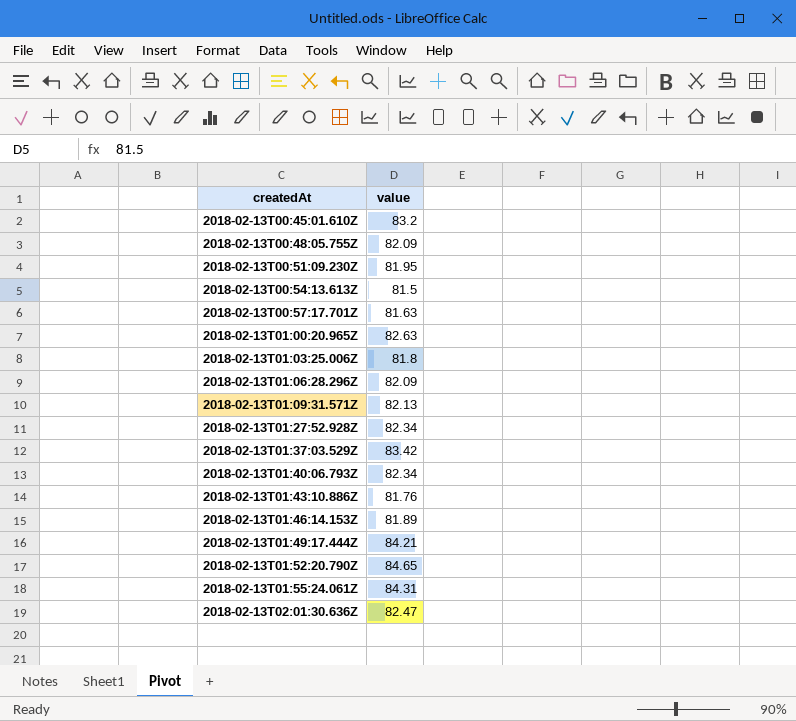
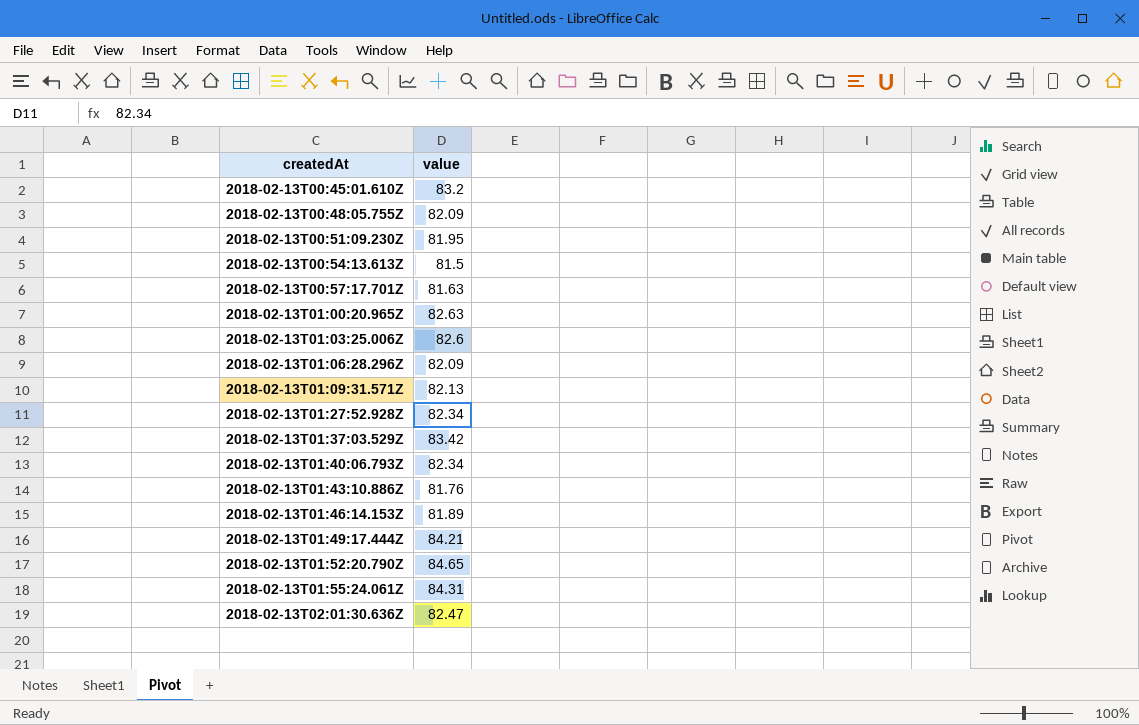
2018-02-13T01:03:25.006Z | value: 81.8 -> 82.6

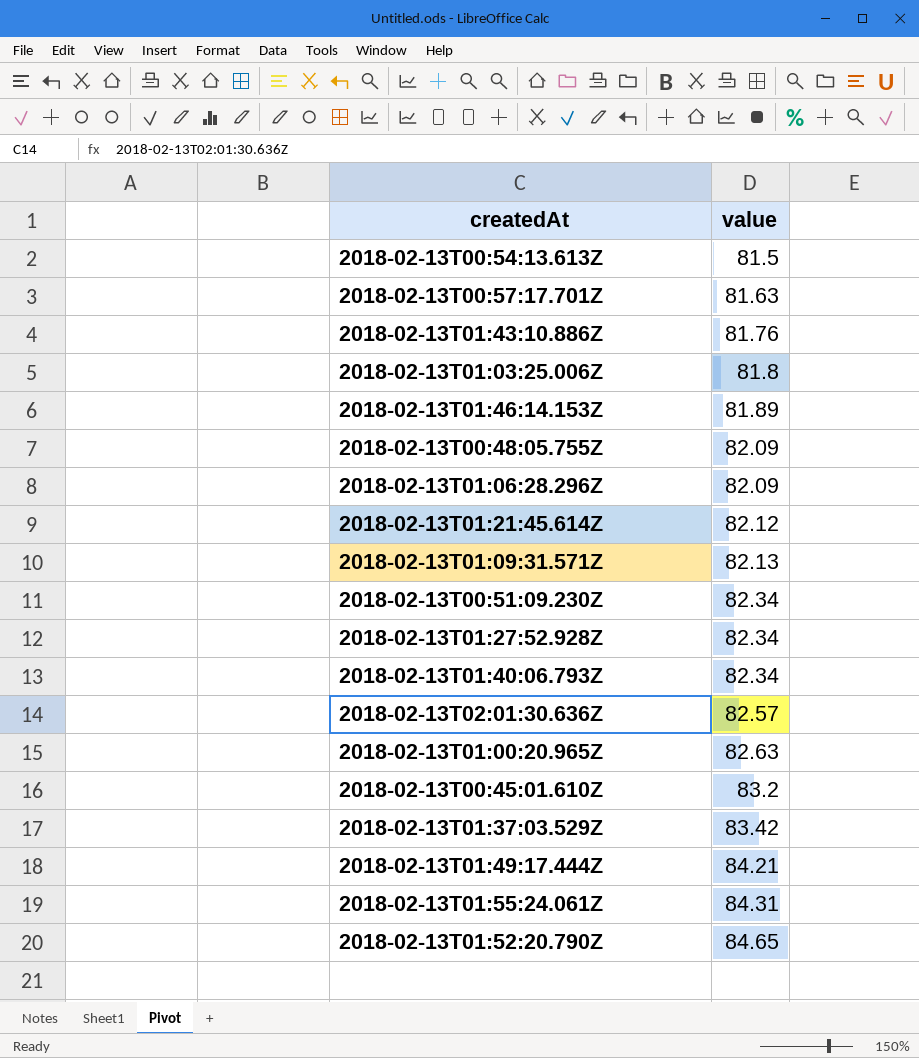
row order: createdAt ascending -> value ascending
2018-02-13T01:03:25.006Z | value: 82.6 -> 81.8
row 2018-02-13T01:21:45.614Z: none -> 82.12
2018-02-13T00:51:09.230Z | value: 81.95 -> 82.34
2018-02-13T02:01:30.636Z | value: 82.47 -> 82.57

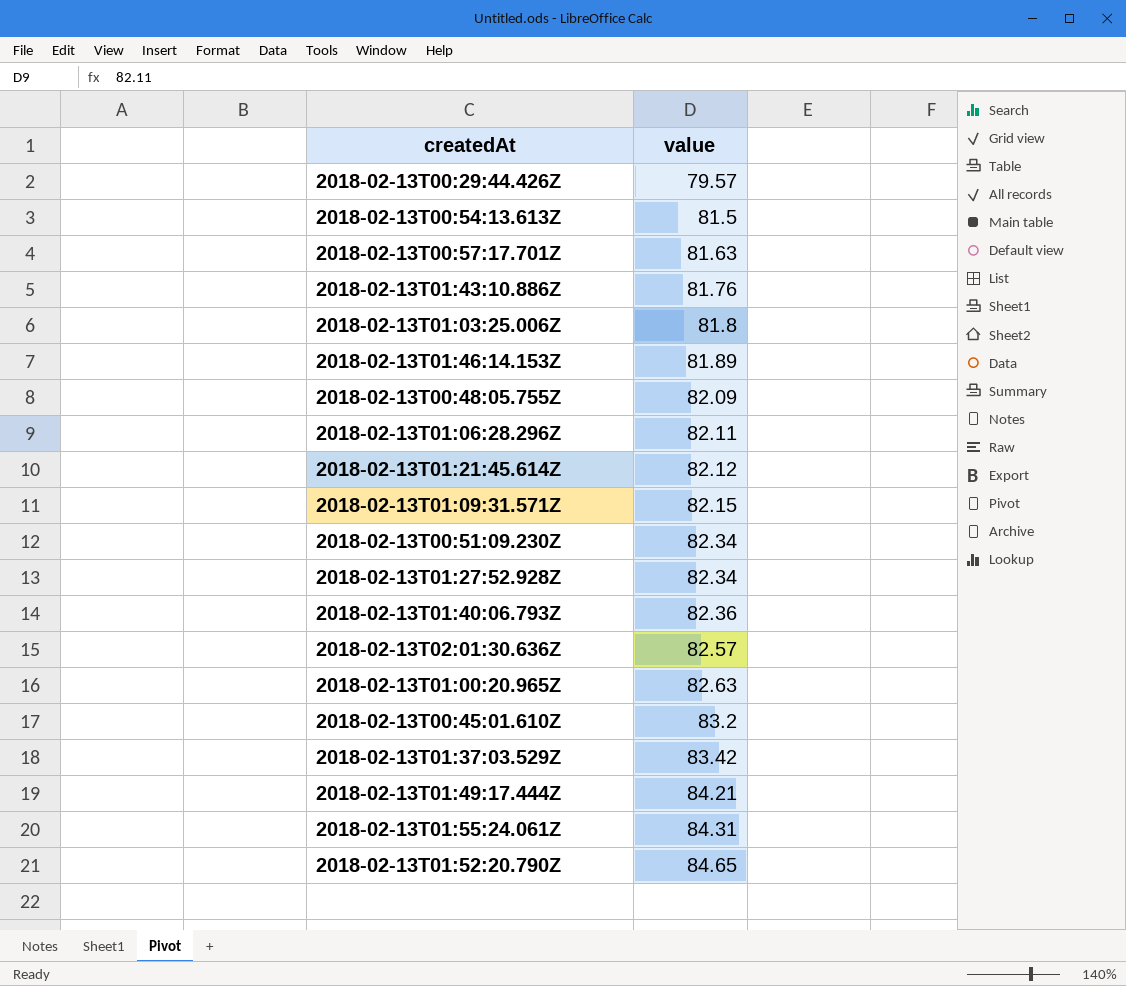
row 2018-02-13T00:29:44.426Z: none -> 79.57
2018-02-13T01:06:28.296Z | value: 82.09 -> 82.11
2018-02-13T01:09:31.571Z | value: 82.13 -> 82.15
2018-02-13T01:40:06.793Z | value: 82.34 -> 82.36

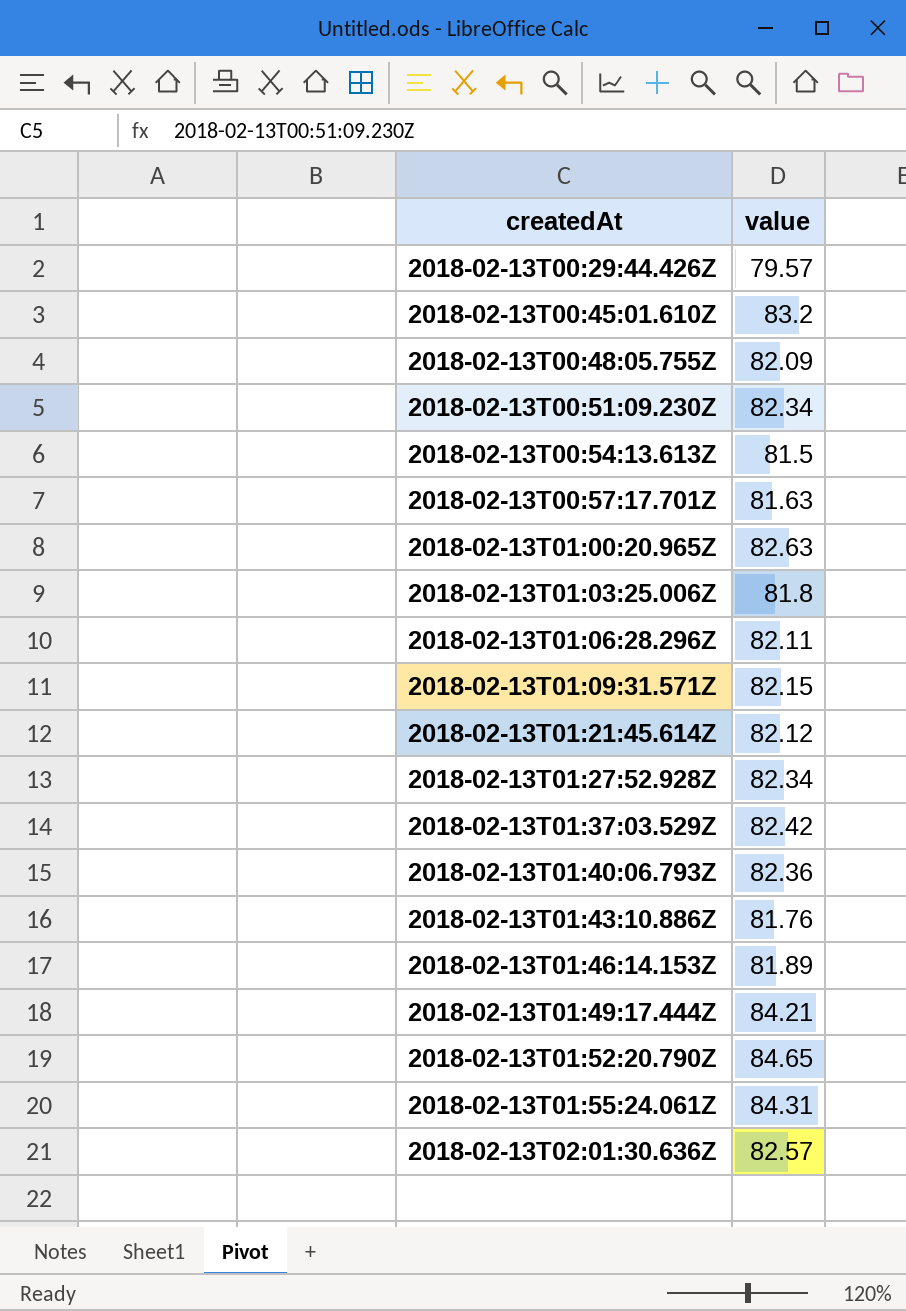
row order: value ascending -> createdAt ascending
2018-02-13T01:37:03.529Z | value: 83.42 -> 82.42

